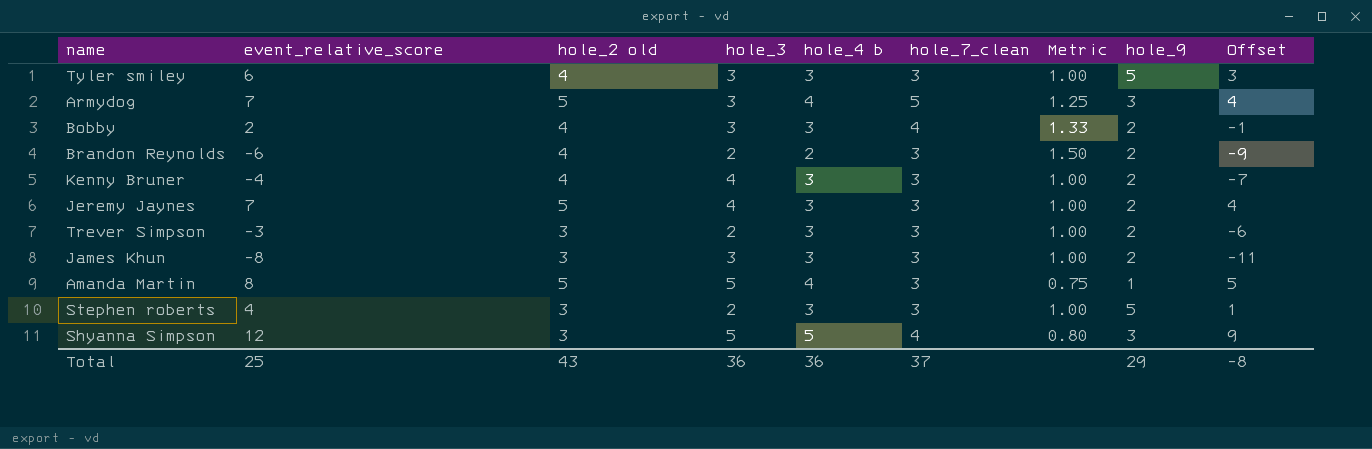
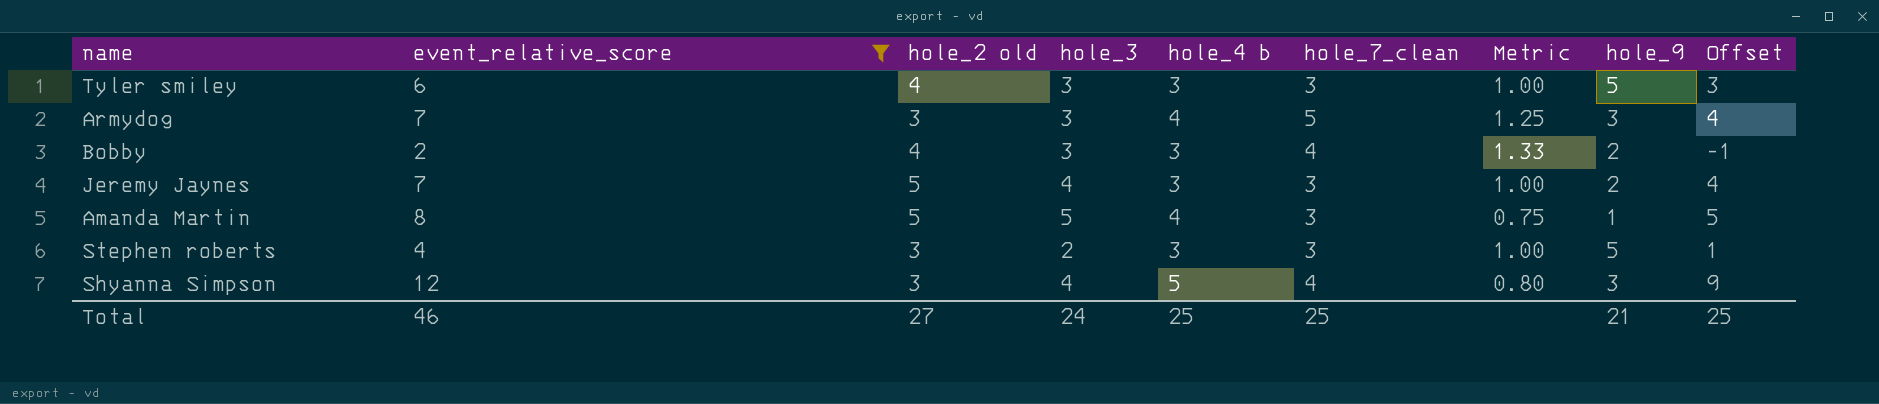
filter: none -> event_relative_score >= 2
Armydog | hole_2 old: 5 -> 3
Shyanna Simpson | hole_3: 5 -> 4
Total | event_relative_score: 25 -> 46
Total | hole_2 old: 43 -> 27
Total | hole_3: 36 -> 24
Total | hole_4 b: 36 -> 25
Total | hole_7_clean: 37 -> 25
Total | hole_9: 29 -> 21
Total | Offset: -8 -> 25

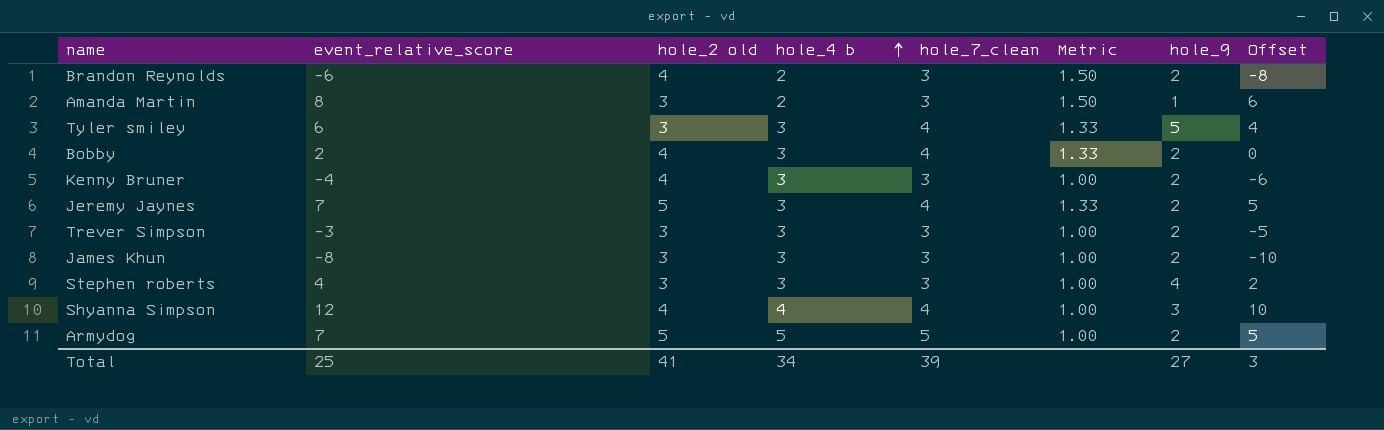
filter: event_relative_score >= 2 -> none
row order: none -> hole_4 b ascending
column hole_3 | position: 4 -> none
column Offset | formula: [event_relative_score] - 3 -> [event_relative_score] - 2
Amanda Martin | hole_2 old: 5 -> 3
Amanda Martin | hole_4 b: 4 -> 2
Amanda Martin | Metric: 0.75 -> 1.50
Tyler smiley | hole_2 old: 4 -> 3
Tyler smiley | hole_7_clean: 3 -> 4
Tyler smiley | Metric: 1.00 -> 1.33
Jeremy Jaynes | hole_7_clean: 3 -> 4
Jeremy Jaynes | Metric: 1.00 -> 1.33
Stephen roberts | hole_9: 5 -> 4
Shyanna Simpson | hole_2 old: 3 -> 4
Shyanna Simpson | hole_4 b: 5 -> 4
Shyanna Simpson | Metric: 0.80 -> 1.00
Armydog | hole_2 old: 3 -> 5
Armydog | hole_4 b: 4 -> 5
Armydog | Metric: 1.25 -> 1.00
Armydog | hole_9: 3 -> 2
Total | event_relative_score: 46 -> 25
Total | hole_2 old: 27 -> 41
Total | hole_4 b: 25 -> 34
Total | hole_7_clean: 25 -> 39
Total | hole_9: 21 -> 27
Total | Offset: 25 -> 3

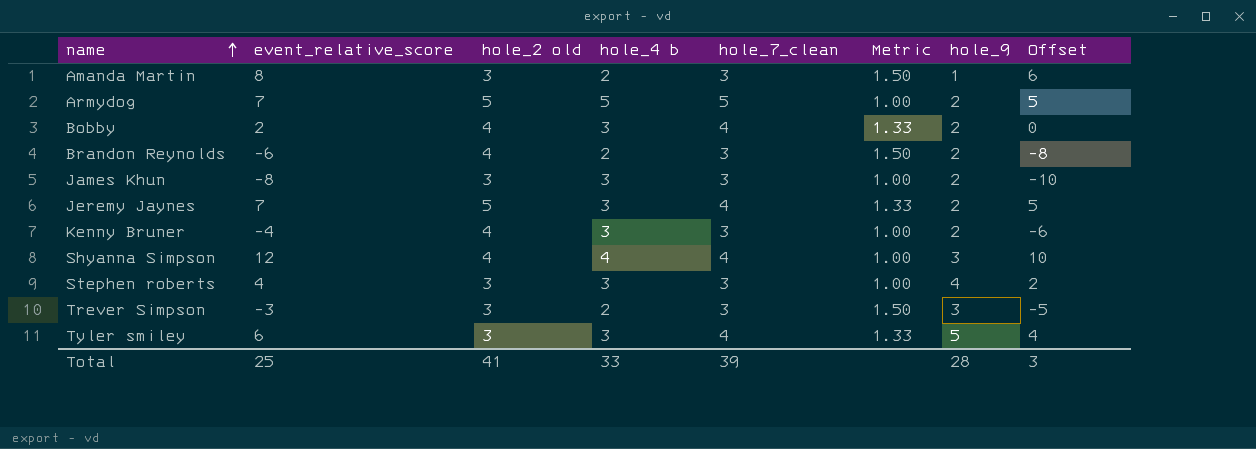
row order: hole_4 b ascending -> name ascending
Trever Simpson | hole_4 b: 3 -> 2
Trever Simpson | Metric: 1.00 -> 1.50
Trever Simpson | hole_9: 2 -> 3
Total | hole_4 b: 34 -> 33
Total | hole_9: 27 -> 28

